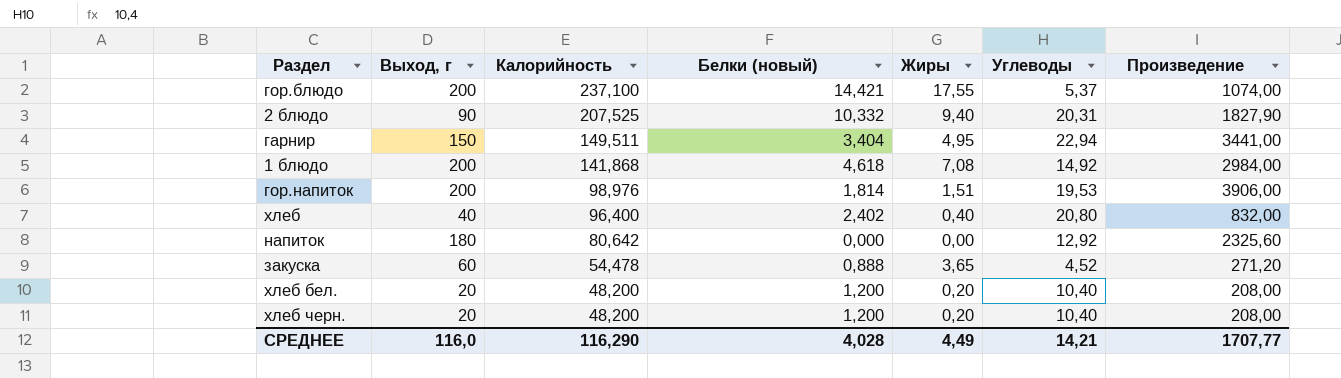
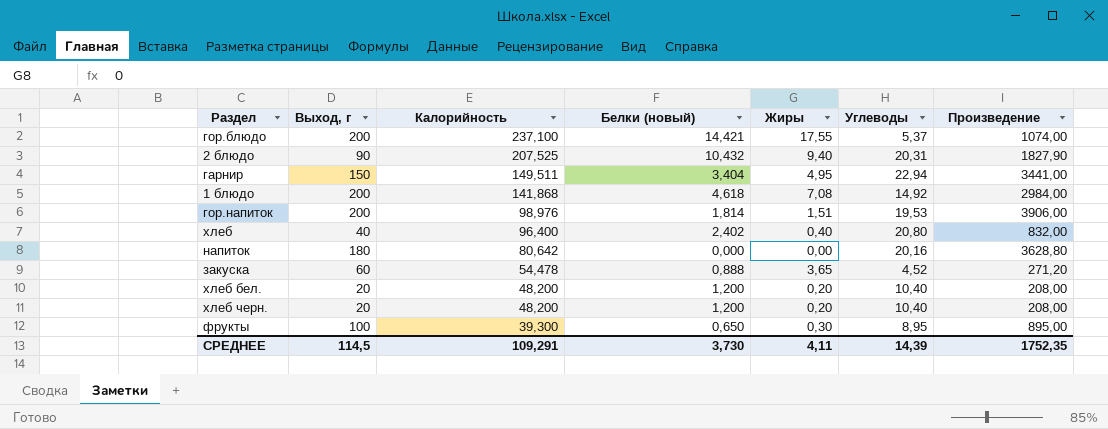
2 блюдо | Белки (новый): 10,332 -> 10,432
напиток | Углеводы: 12,92 -> 20,16
напиток | Произведение: 2325,60 -> 3628,80
row фрукты: none -> 100 | 39,300 | 0,650 | 0,30 | 8,95 | 895,00
СРЕДНЕЕ | Выход, г: 116,0 -> 114,5
СРЕДНЕЕ | Калорийность: 116,290 -> 109,291
СРЕДНЕЕ | Белки (новый): 4,028 -> 3,730
СРЕДНЕЕ | Жиры: 4,49 -> 4,11
СРЕДНЕЕ | Углеводы: 14,21 -> 14,39
СРЕДНЕЕ | Произведение: 1707,77 -> 1752,35

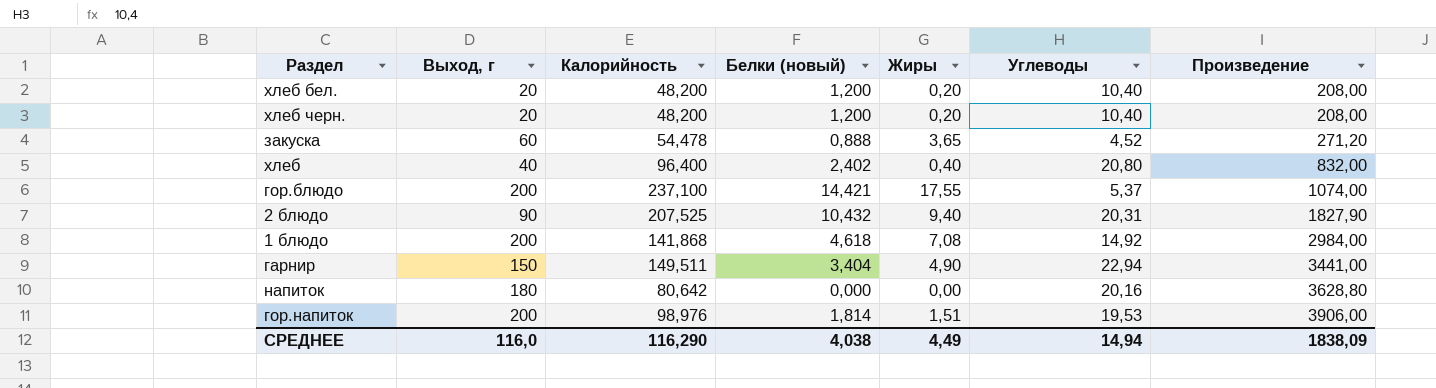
row order: Калорийность descending -> Произведение ascending
row фрукты: 100 | 39,300 | 0,650 | 0,30 | 8,95 | 895,00 -> none
гарнир | Жиры: 4,95 -> 4,90
СРЕДНЕЕ | Выход, г: 114,5 -> 116,0
СРЕДНЕЕ | Калорийность: 109,291 -> 116,290
СРЕДНЕЕ | Белки (новый): 3,730 -> 4,038
СРЕДНЕЕ | Жиры: 4,11 -> 4,49
СРЕДНЕЕ | Углеводы: 14,39 -> 14,94
СРЕДНЕЕ | Произведение: 1752,35 -> 1838,09

